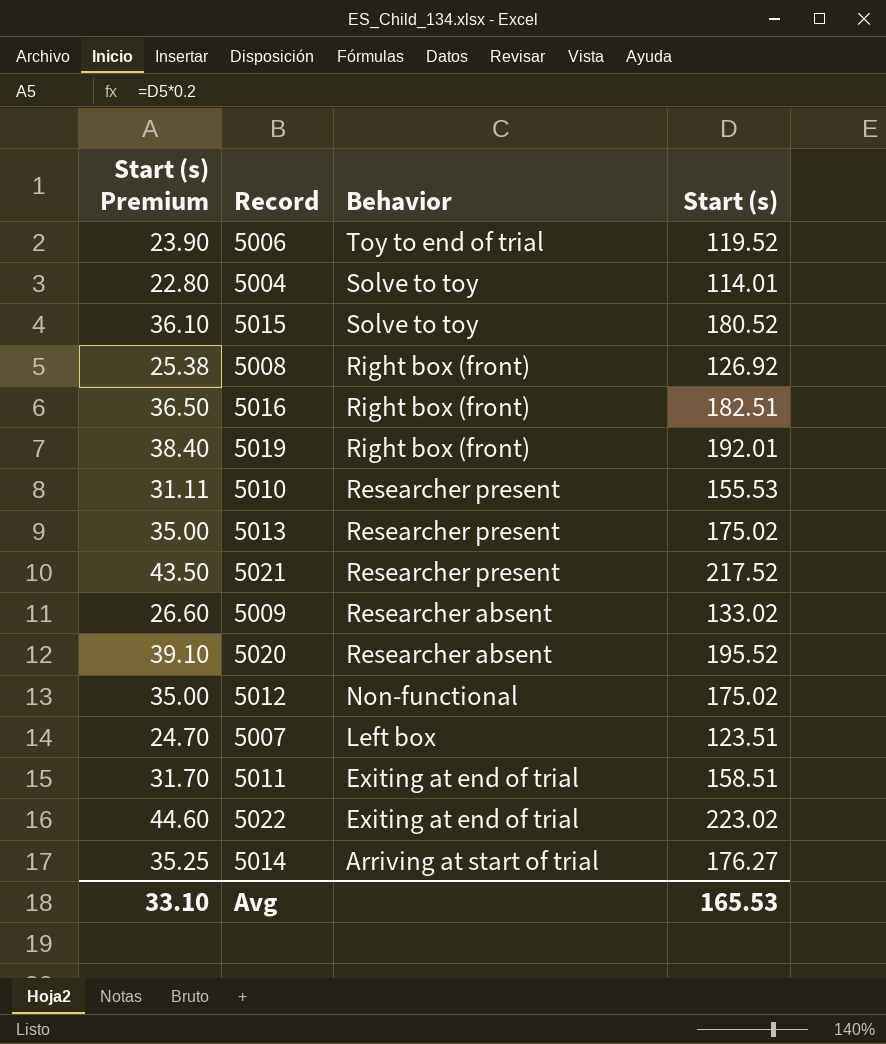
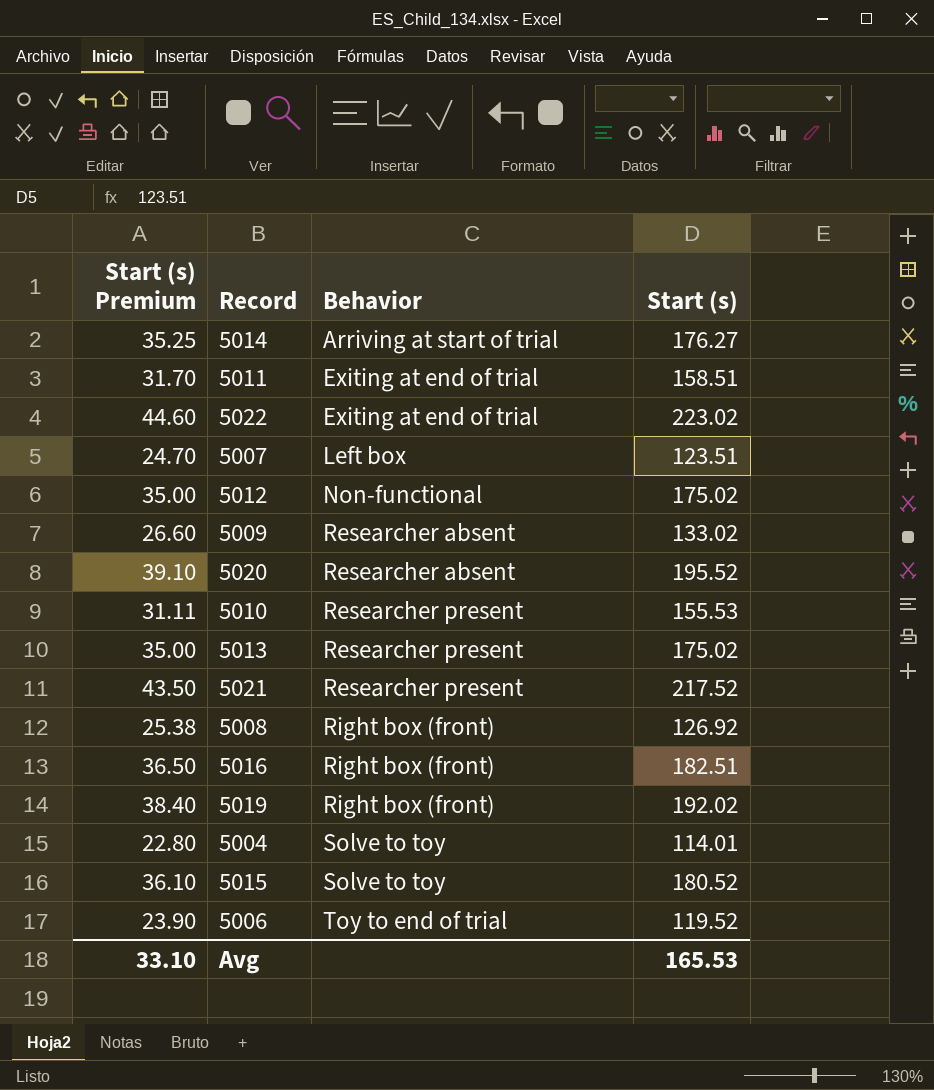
row order: Behavior descending -> Behavior ascending
5019 | Start (s): 192.01 -> 192.02

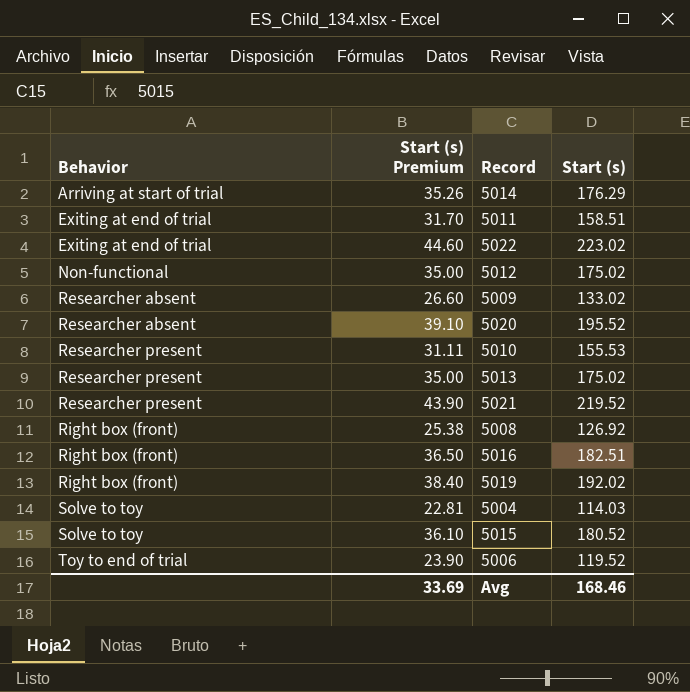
column Behavior | position: 3 -> 1
row 5007: 24.70 | Left box | 123.51 -> none
5014 | Start (s) Premium: 35.25 -> 35.26
5014 | Start (s): 176.27 -> 176.29
5021 | Start (s) Premium: 43.50 -> 43.90
5021 | Start (s): 217.52 -> 219.52
5004 | Start (s) Premium: 22.80 -> 22.81
5004 | Start (s): 114.01 -> 114.03
Avg | Start (s) Premium: 33.10 -> 33.69
Avg | Start (s): 165.53 -> 168.46

